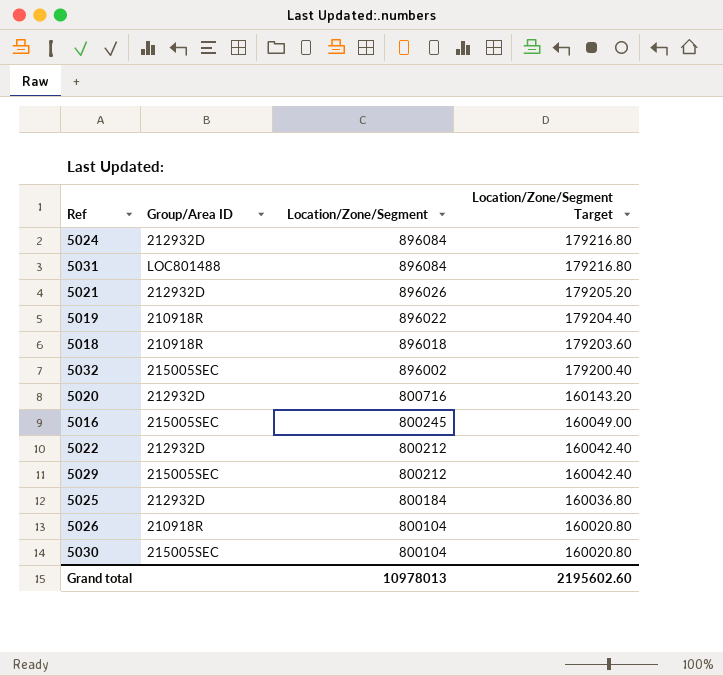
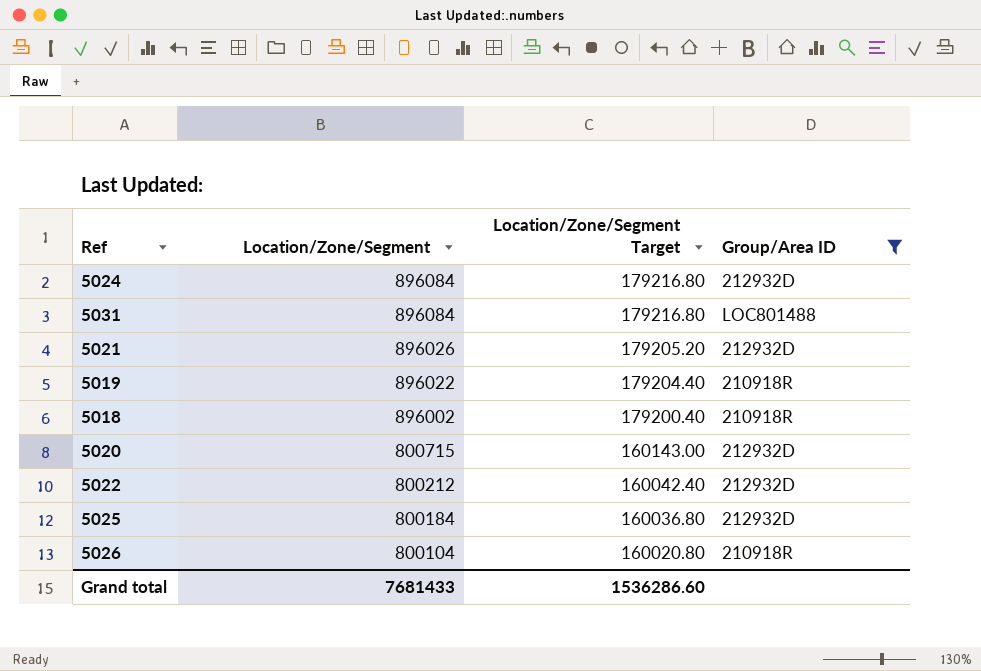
filter: none -> Group/Area ID != 215005SEC
column Group/Area ID | position: 2 -> 4
5018 | Location/Zone/Segment: 896018 -> 896002
5018 | Location/Zone/Segment Target: 179203.60 -> 179200.40
5020 | Location/Zone/Segment: 800716 -> 800715
5020 | Location/Zone/Segment Target: 160143.20 -> 160143.00
Grand total | Location/Zone/Segment: 10978013 -> 7681433
Grand total | Location/Zone/Segment Target: 2195602.60 -> 1536286.60

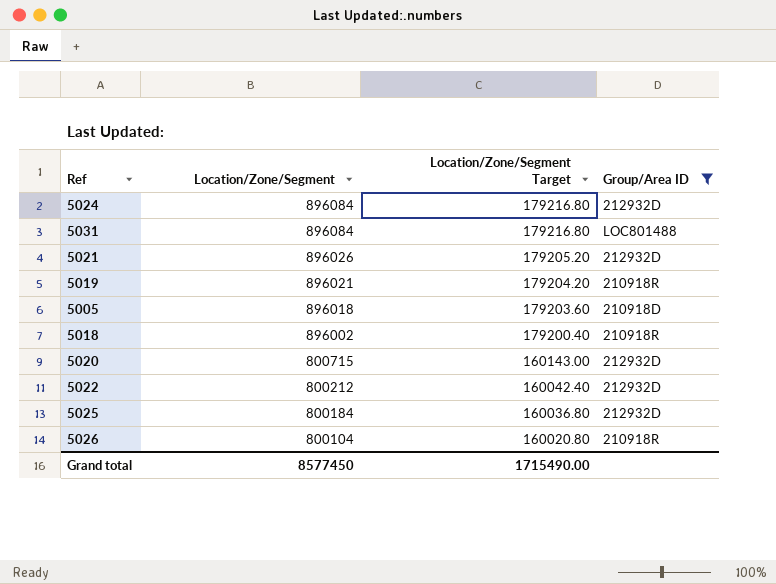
5019 | Location/Zone/Segment: 896022 -> 896021
5019 | Location/Zone/Segment Target: 179204.40 -> 179204.20
row 5005: none -> 896018 | 179203.60 | 210918D
Grand total | Location/Zone/Segment: 7681433 -> 8577450
Grand total | Location/Zone/Segment Target: 1536286.60 -> 1715490.00

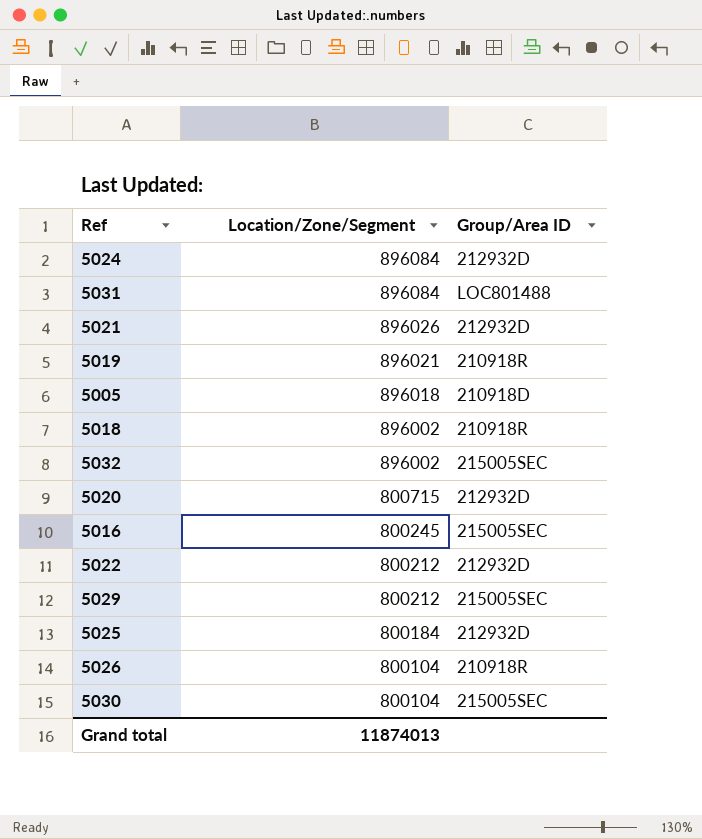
filter: Group/Area ID != 215005SEC -> none
column Location/Zone/Segment Target | formula: [Location/Zone/Segment] * 0.2 -> none
Grand total | Location/Zone/Segment: 8577450 -> 11874013

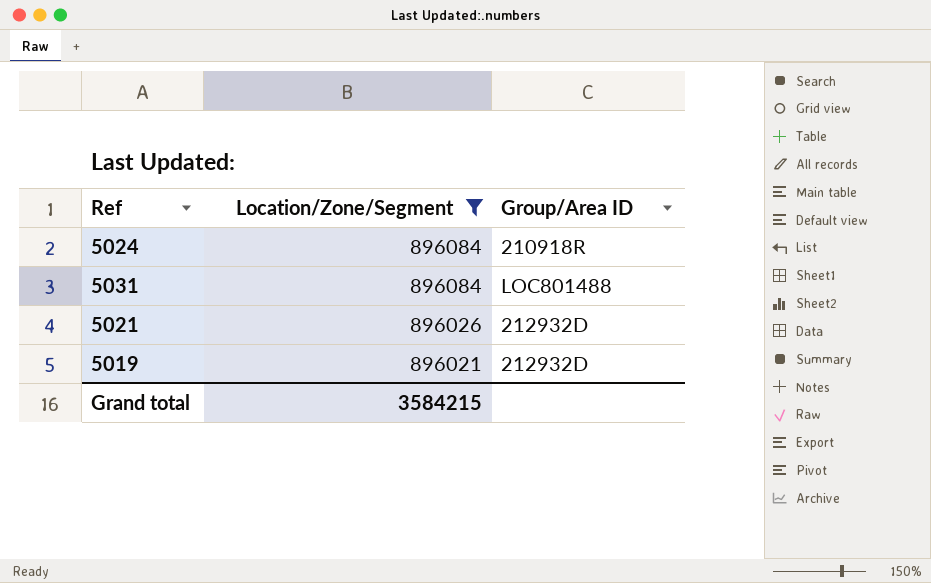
filter: none -> Location/Zone/Segment >= 896021
5024 | Group/Area ID: 212932D -> 210918R
5019 | Group/Area ID: 210918R -> 212932D
Grand total | Location/Zone/Segment: 11874013 -> 3584215

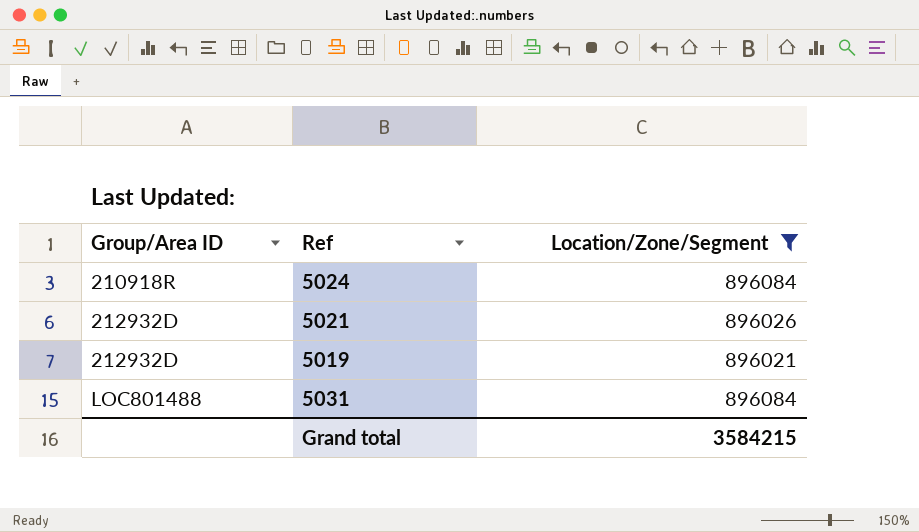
row order: Location/Zone/Segment descending -> Group/Area ID ascending
column Group/Area ID | position: 3 -> 1

